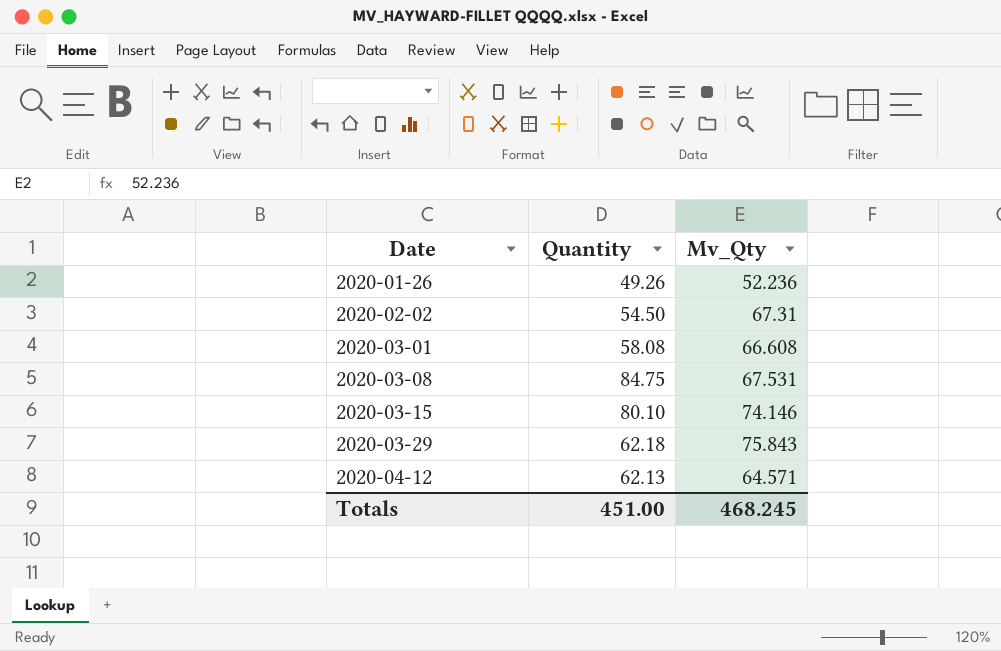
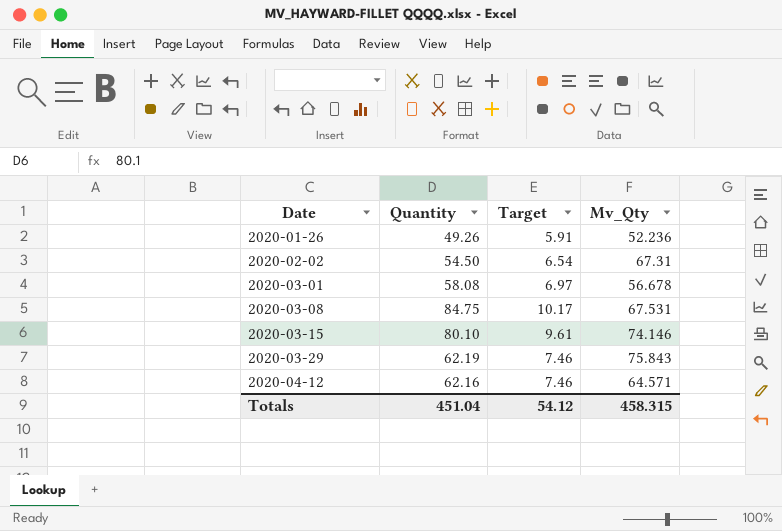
column Target | formula: none -> [Quantity] * 0.12
2020-03-01 | Mv_Qty: 66.608 -> 56.678
2020-03-29 | Quantity: 62.18 -> 62.19
2020-04-12 | Quantity: 62.13 -> 62.16
Totals | Quantity: 451.00 -> 451.04
Totals | Mv_Qty: 468.245 -> 458.315

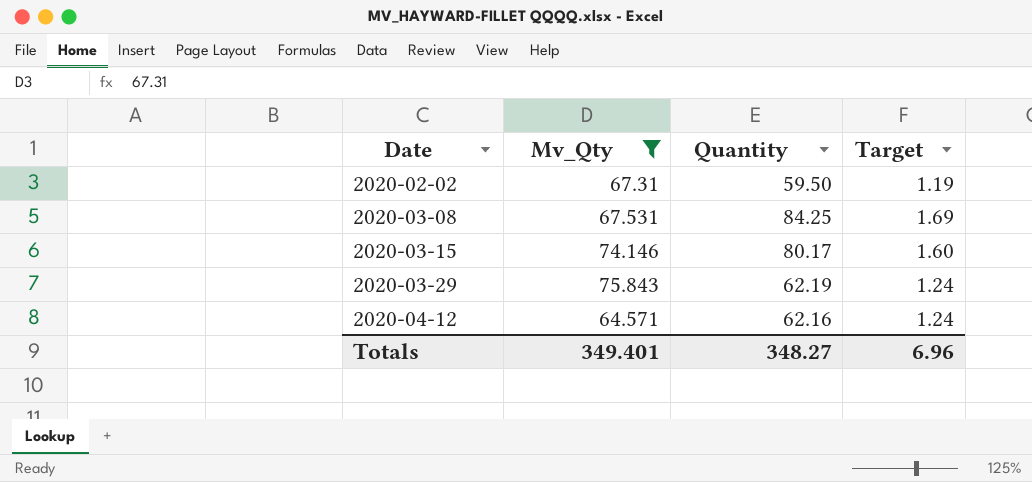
filter: none -> Mv_Qty >= 64.571
column Mv_Qty | position: 4 -> 2
column Target | formula: [Quantity] * 0.12 -> [Quantity] * 0.02
2020-02-02 | Quantity: 54.50 -> 59.50
2020-03-08 | Quantity: 84.75 -> 84.25
2020-03-15 | Quantity: 80.10 -> 80.17
Totals | Mv_Qty: 458.315 -> 349.401
Totals | Quantity: 451.04 -> 348.27
Totals | Target: 54.12 -> 6.96

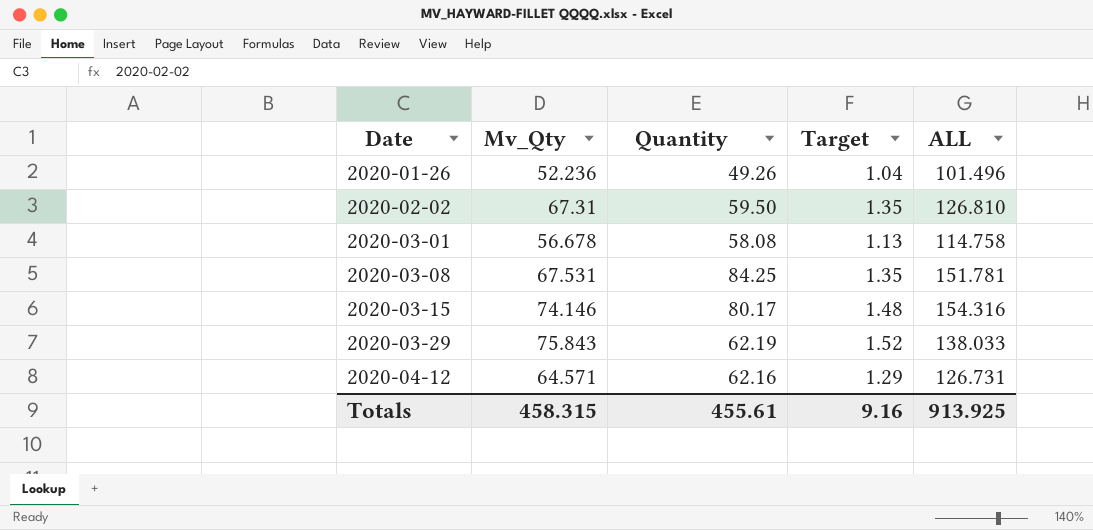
filter: Mv_Qty >= 64.571 -> none
column Target | formula: [Quantity] * 0.02 -> [Mv_Qty] * 0.02
column ALL | formula: none -> [Mv_Qty] + [Quantity]
Totals | Mv_Qty: 349.401 -> 458.315
Totals | Quantity: 348.27 -> 455.61
Totals | Target: 6.96 -> 9.16

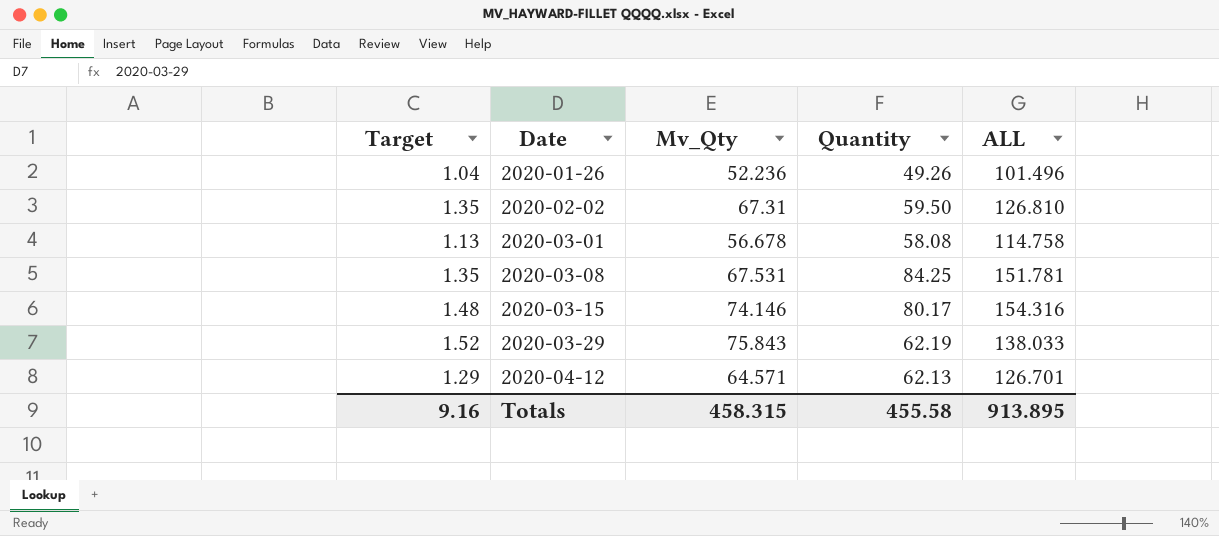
column Target | position: 4 -> 1
2020-04-12 | Quantity: 62.16 -> 62.13
2020-04-12 | ALL: 126.731 -> 126.701
Totals | Quantity: 455.61 -> 455.58
Totals | ALL: 913.925 -> 913.895

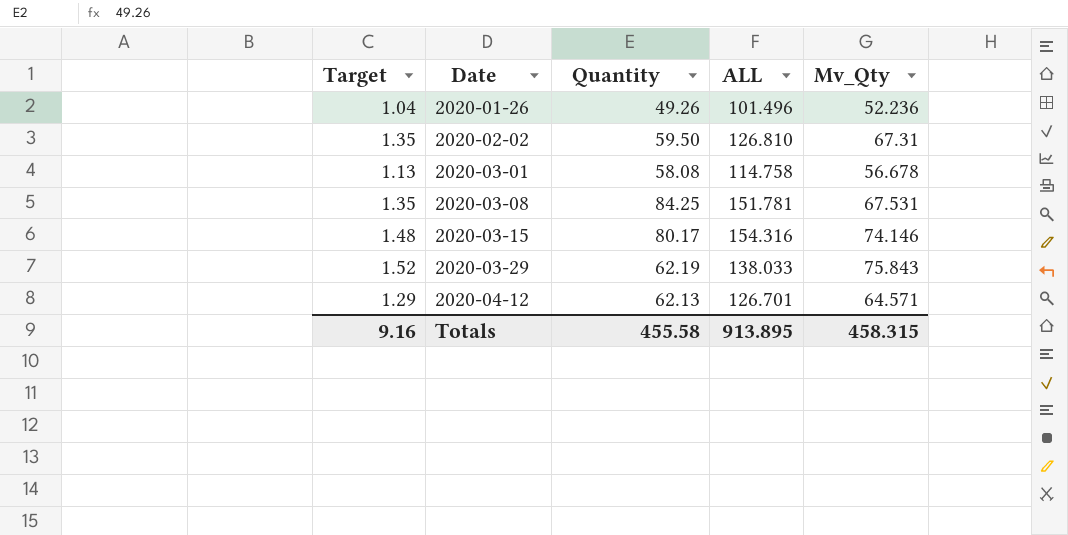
column Mv_Qty | position: 3 -> 5

